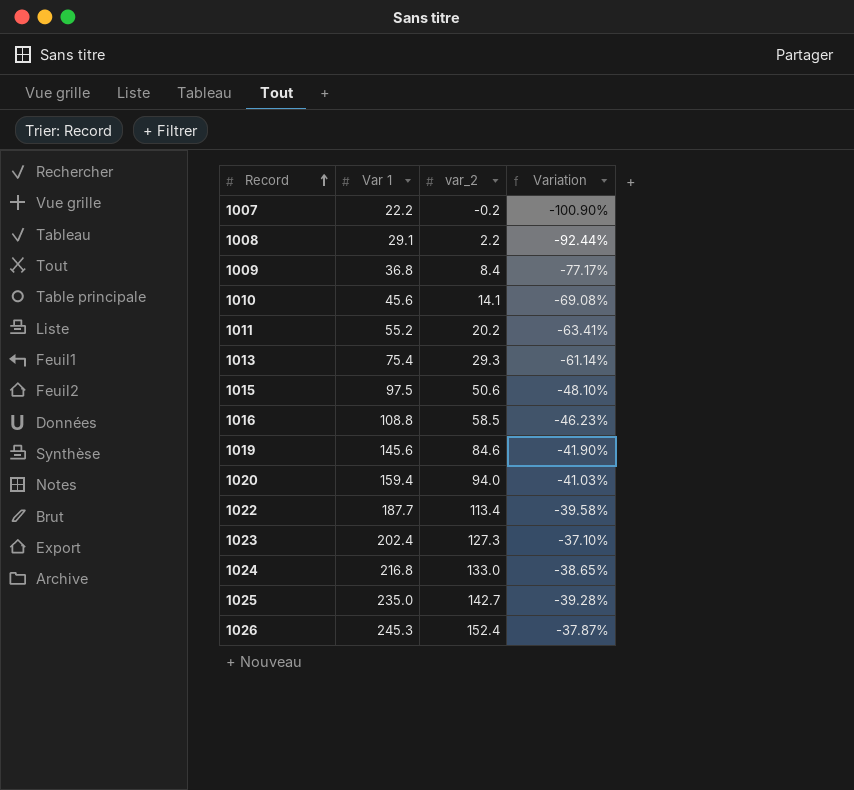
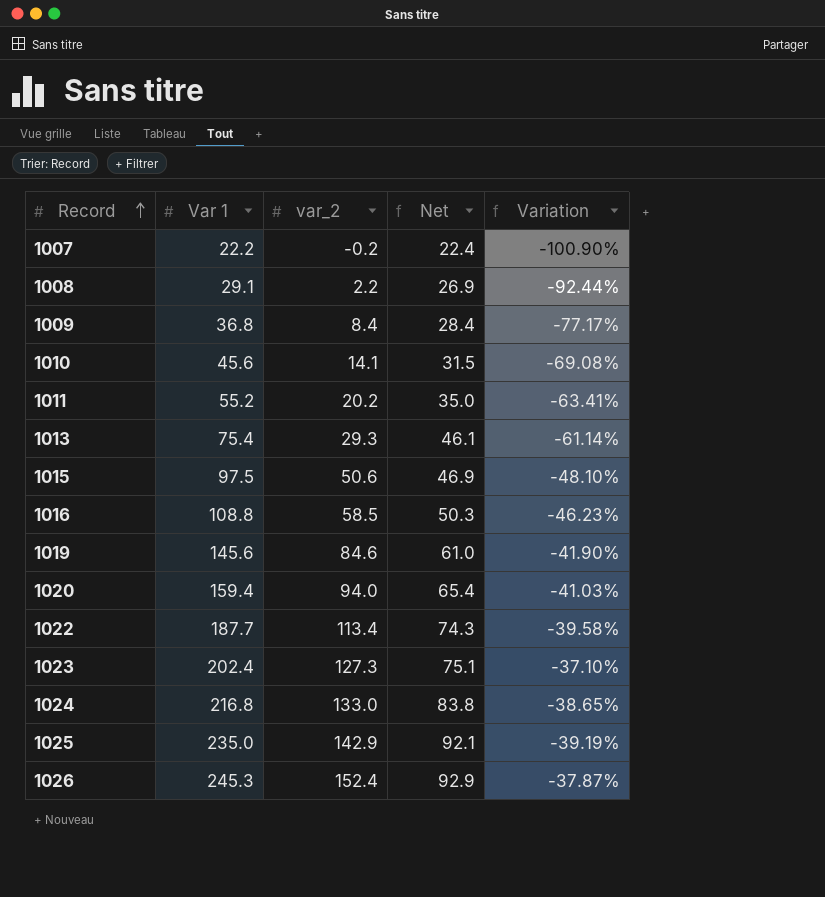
column Net | formula: none -> [Var 1] - [var_2]
1025 | var_2: 142.7 -> 142.9
1025 | Variation: -39.28% -> -39.19%

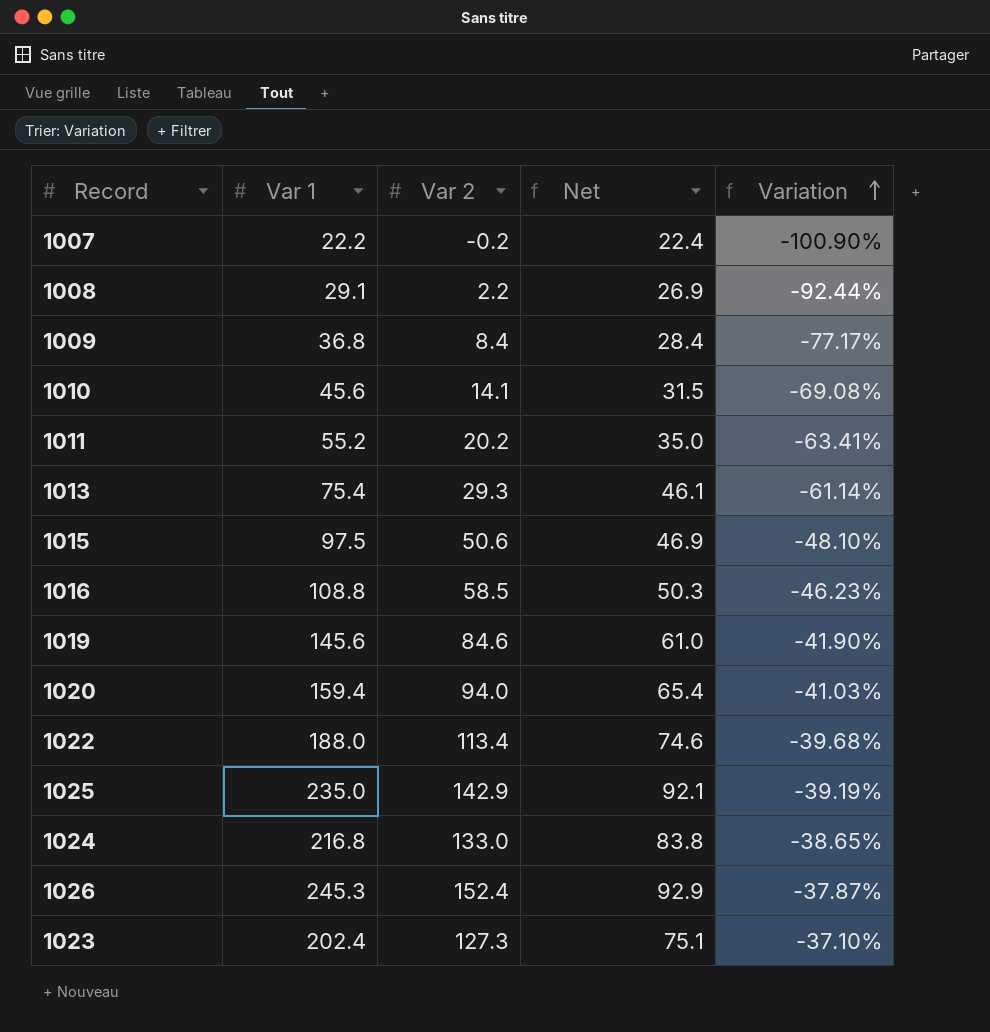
row order: Record ascending -> Variation ascending
column name: var_2 -> Var 2
1022 | Var 1: 187.7 -> 188.0
1022 | Net: 74.3 -> 74.6
1022 | Variation: -39.58% -> -39.68%

